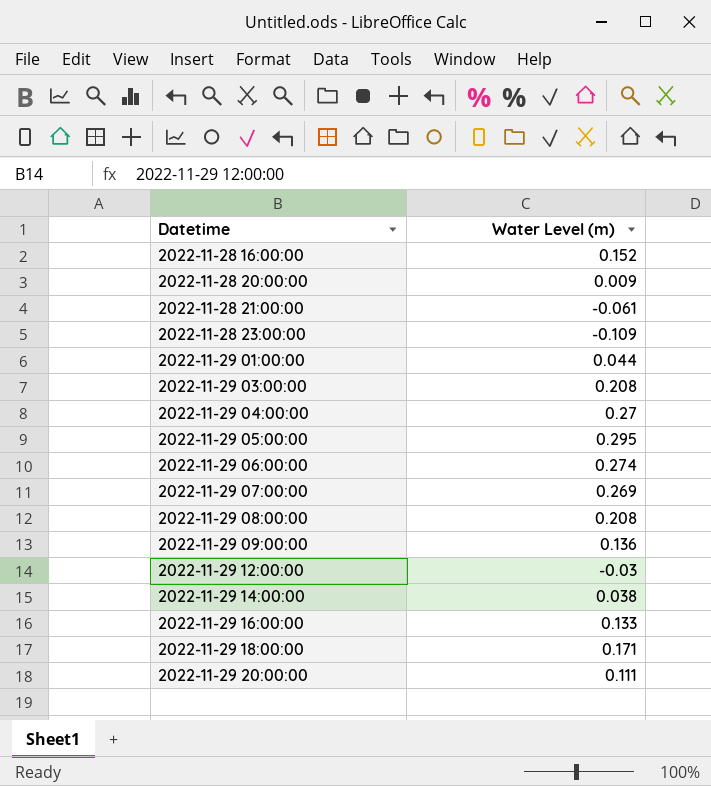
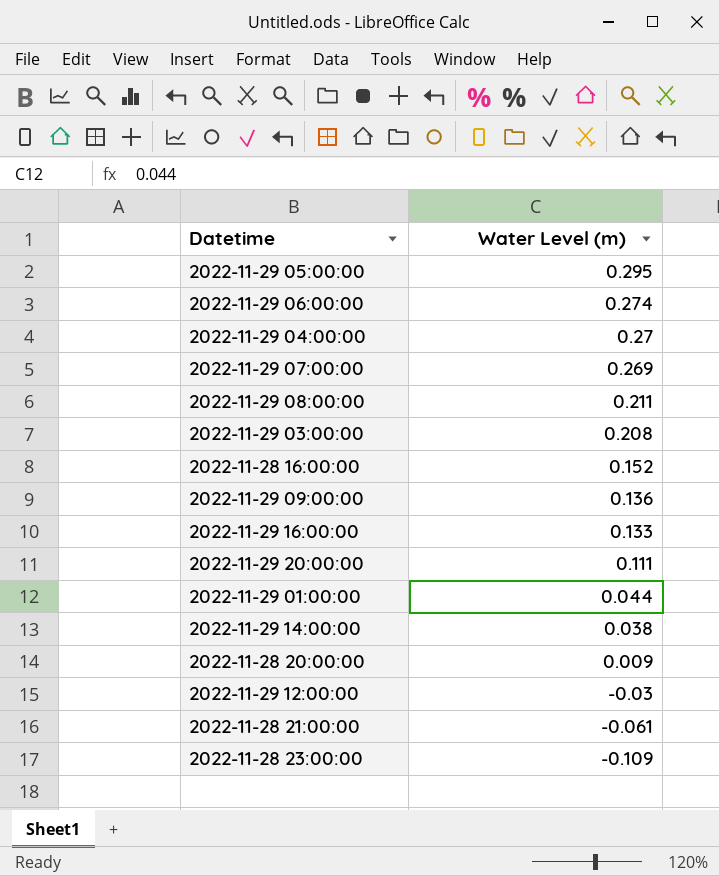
row order: Datetime ascending -> Water Level (m) descending
row 2022-11-29 18:00:00: 0.171 -> none
2022-11-29 08:00:00 | Water Level (m): 0.208 -> 0.211

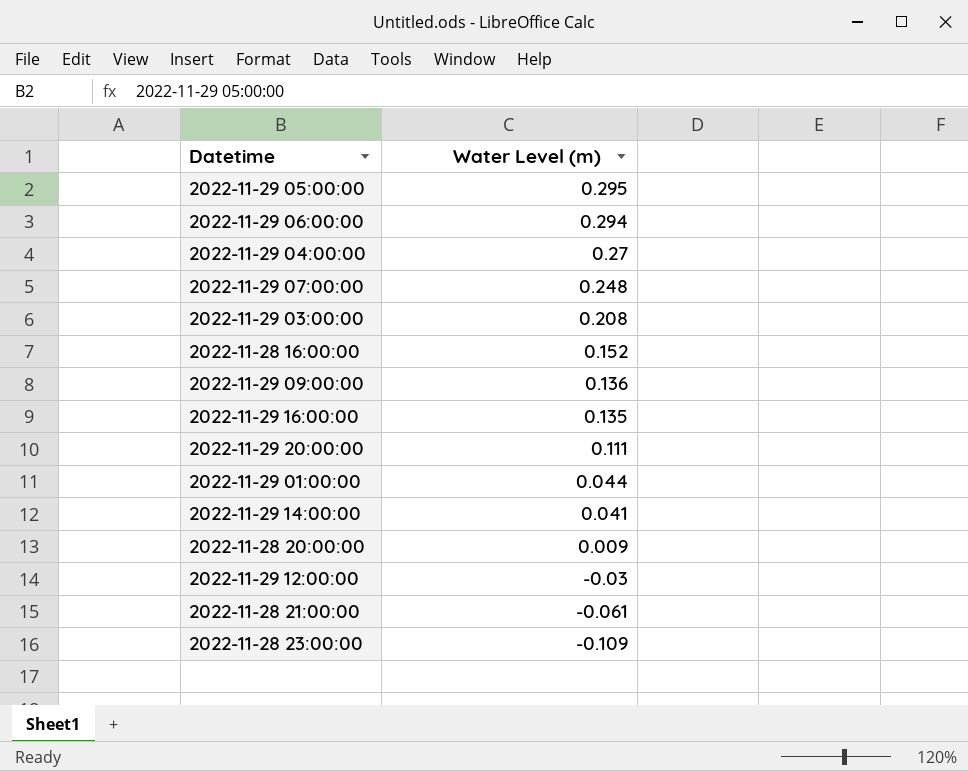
row 2022-11-29 08:00:00: 0.211 -> none
2022-11-29 06:00:00 | Water Level (m): 0.274 -> 0.294
2022-11-29 07:00:00 | Water Level (m): 0.269 -> 0.248
2022-11-29 16:00:00 | Water Level (m): 0.133 -> 0.135
2022-11-29 14:00:00 | Water Level (m): 0.038 -> 0.041

